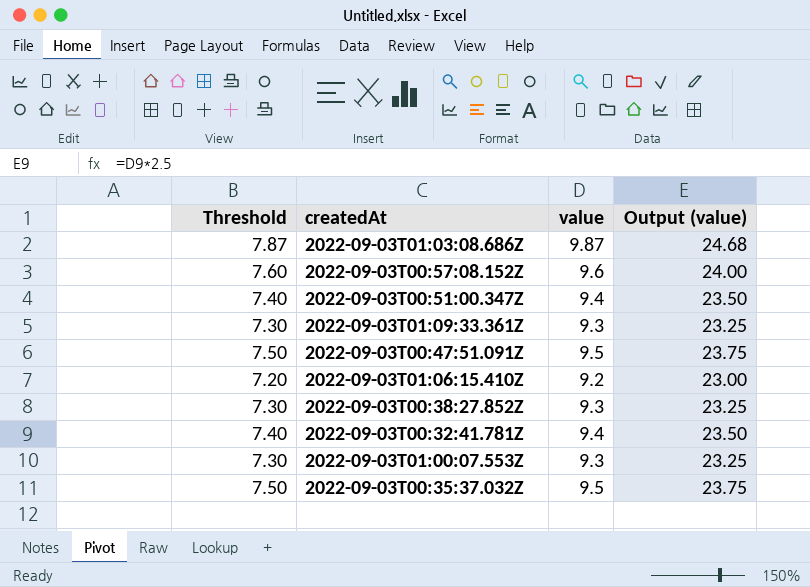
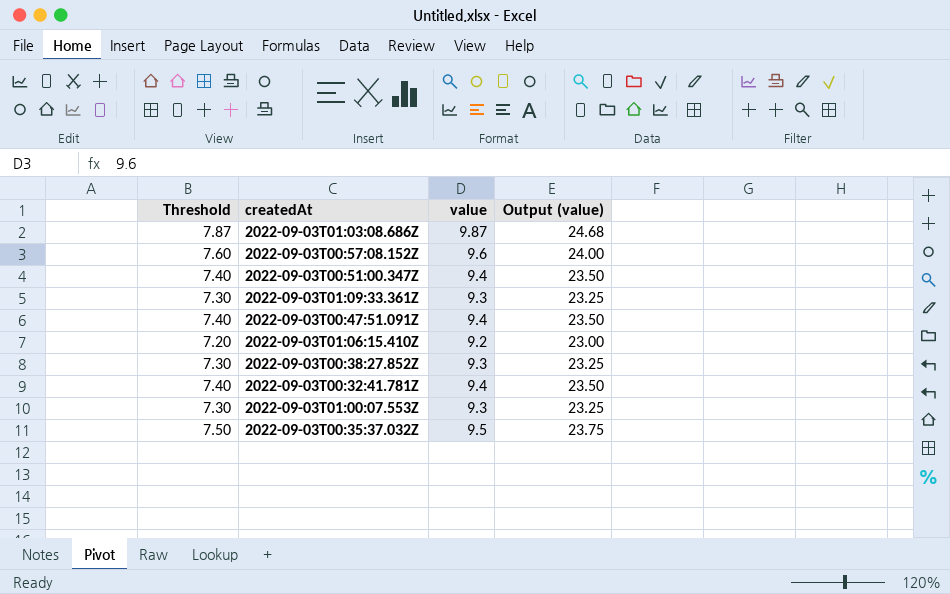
2022-09-03T00:47:51.091Z | Threshold: 7.50 -> 7.40
2022-09-03T00:47:51.091Z | value: 9.5 -> 9.4
2022-09-03T00:47:51.091Z | Output (value): 23.75 -> 23.50

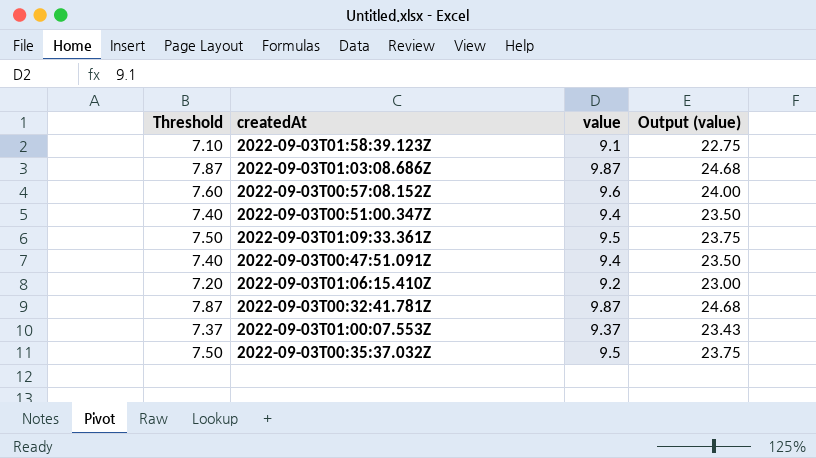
row 2022-09-03T00:38:27.852Z: 7.30 | 9.3 | 23.25 -> none
row 2022-09-03T01:58:39.123Z: none -> 7.10 | 9.1 | 22.75
2022-09-03T01:09:33.361Z | Threshold: 7.30 -> 7.50
2022-09-03T01:09:33.361Z | value: 9.3 -> 9.5
2022-09-03T01:09:33.361Z | Output (value): 23.25 -> 23.75
2022-09-03T00:32:41.781Z | Threshold: 7.40 -> 7.87
2022-09-03T00:32:41.781Z | value: 9.4 -> 9.87
2022-09-03T00:32:41.781Z | Output (value): 23.50 -> 24.68
2022-09-03T01:00:07.553Z | Threshold: 7.30 -> 7.37
2022-09-03T01:00:07.553Z | value: 9.3 -> 9.37
2022-09-03T01:00:07.553Z | Output (value): 23.25 -> 23.43

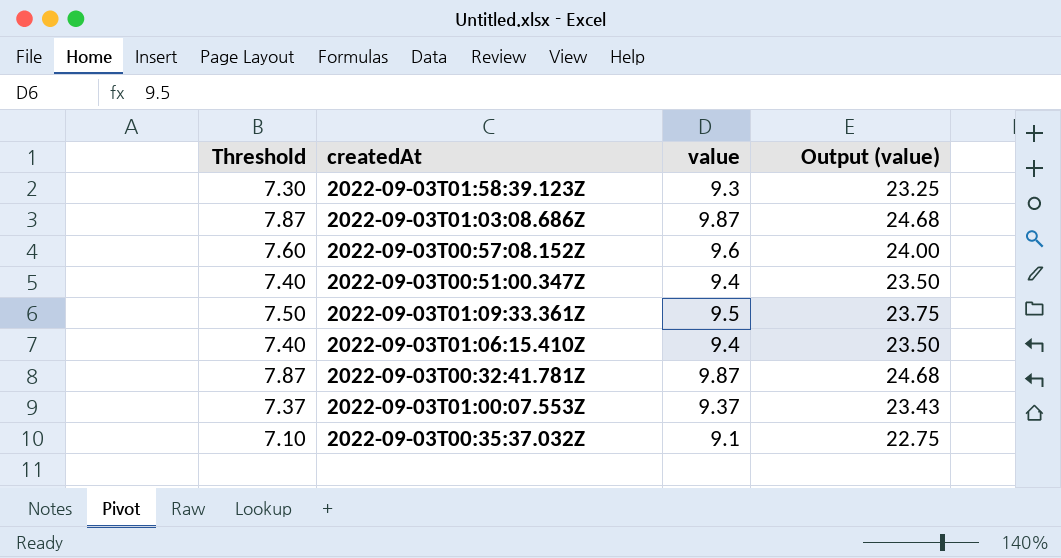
row 2022-09-03T00:47:51.091Z: 7.40 | 9.4 | 23.50 -> none
2022-09-03T01:58:39.123Z | Threshold: 7.10 -> 7.30
2022-09-03T01:58:39.123Z | value: 9.1 -> 9.3
2022-09-03T01:58:39.123Z | Output (value): 22.75 -> 23.25
2022-09-03T01:06:15.410Z | Threshold: 7.20 -> 7.40
2022-09-03T01:06:15.410Z | value: 9.2 -> 9.4
2022-09-03T01:06:15.410Z | Output (value): 23.00 -> 23.50
2022-09-03T00:35:37.032Z | Threshold: 7.50 -> 7.10
2022-09-03T00:35:37.032Z | value: 9.5 -> 9.1
2022-09-03T00:35:37.032Z | Output (value): 23.75 -> 22.75

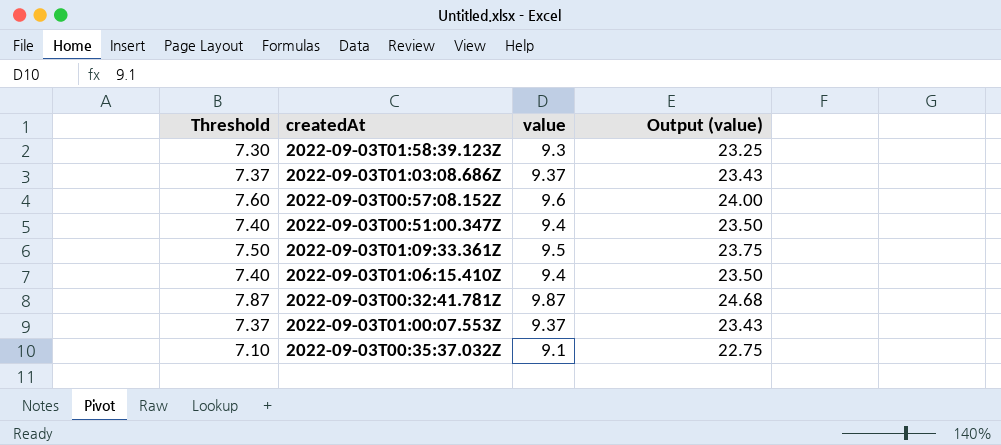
2022-09-03T01:03:08.686Z | Threshold: 7.87 -> 7.37
2022-09-03T01:03:08.686Z | value: 9.87 -> 9.37
2022-09-03T01:03:08.686Z | Output (value): 24.68 -> 23.43

